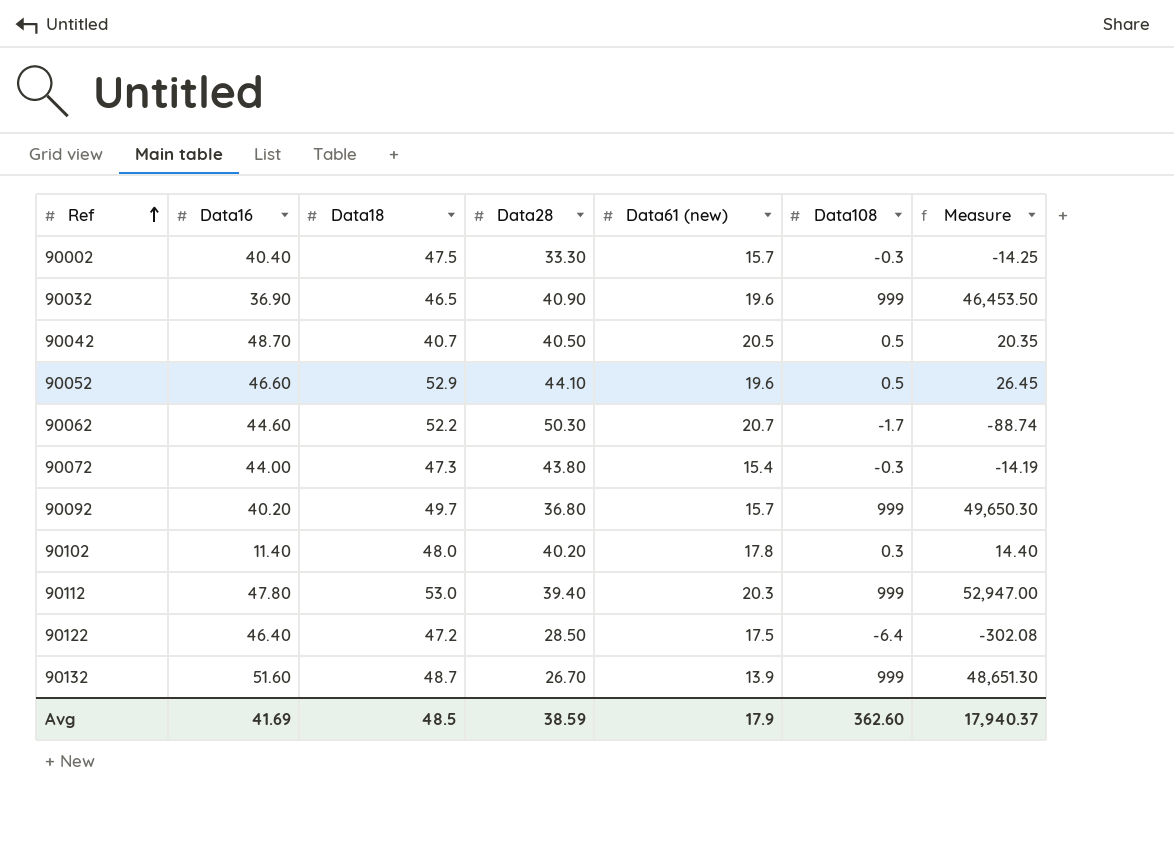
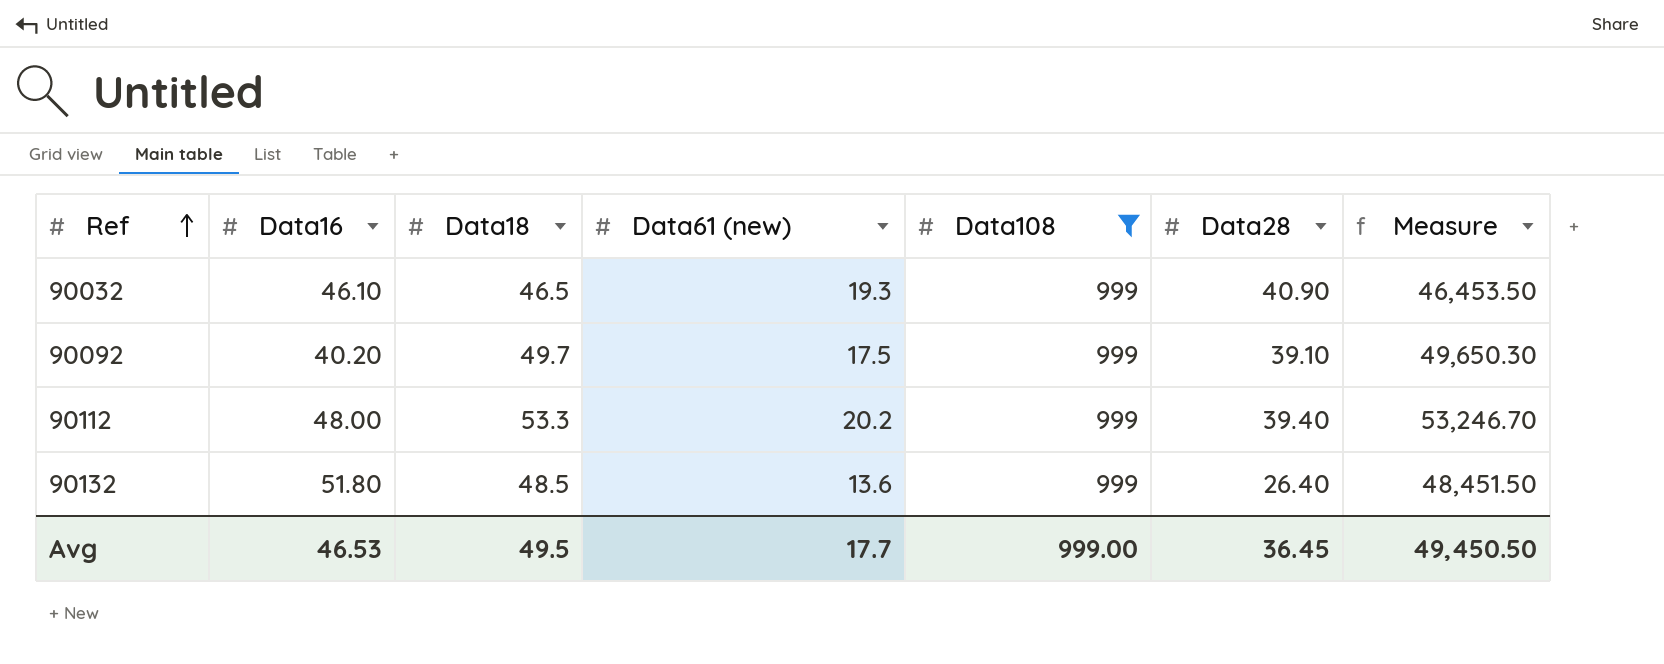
filter: none -> Data108 = 999
column Data28 | position: 4 -> 6
90032 | Data16: 36.90 -> 46.10
90032 | Data61 (new): 19.6 -> 19.3
90092 | Data61 (new): 15.7 -> 17.5
90092 | Data28: 36.80 -> 39.10
90112 | Data16: 47.80 -> 48.00
90112 | Data18: 53.0 -> 53.3
90112 | Data61 (new): 20.3 -> 20.2
90112 | Measure: 52,947.00 -> 53,246.70
90132 | Data16: 51.60 -> 51.80
90132 | Data18: 48.7 -> 48.5
90132 | Data61 (new): 13.9 -> 13.6
90132 | Data28: 26.70 -> 26.40
90132 | Measure: 48,651.30 -> 48,451.50
Avg | Data16: 41.69 -> 46.53
Avg | Data18: 48.5 -> 49.5
Avg | Data61 (new): 17.9 -> 17.7
Avg | Data108: 362.60 -> 999.00
Avg | Data28: 38.59 -> 36.45
Avg | Measure: 17,940.37 -> 49,450.50

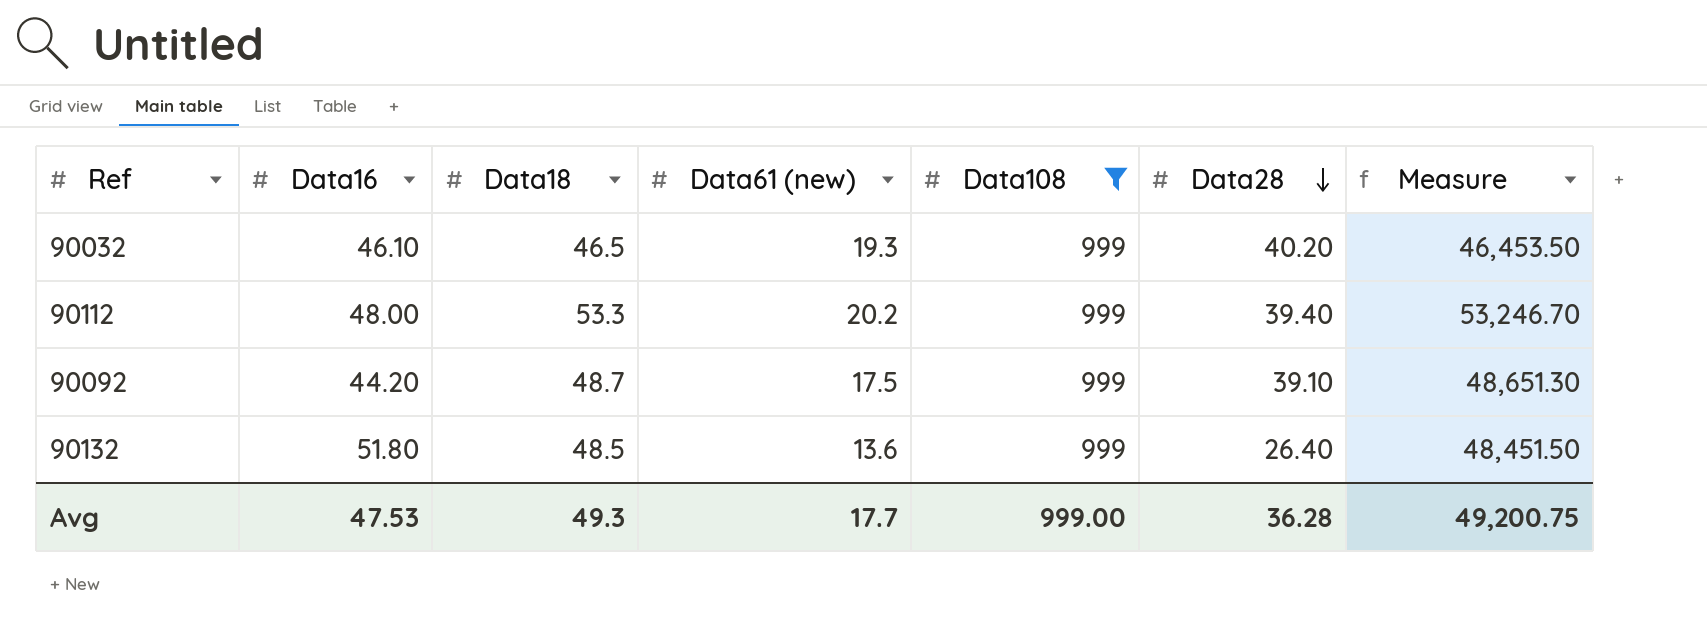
row order: Ref ascending -> Data28 descending
90032 | Data28: 40.90 -> 40.20
90092 | Data16: 40.20 -> 44.20
90092 | Data18: 49.7 -> 48.7
90092 | Measure: 49,650.30 -> 48,651.30
Avg | Data16: 46.53 -> 47.53
Avg | Data18: 49.5 -> 49.3
Avg | Data28: 36.45 -> 36.28
Avg | Measure: 49,450.50 -> 49,200.75

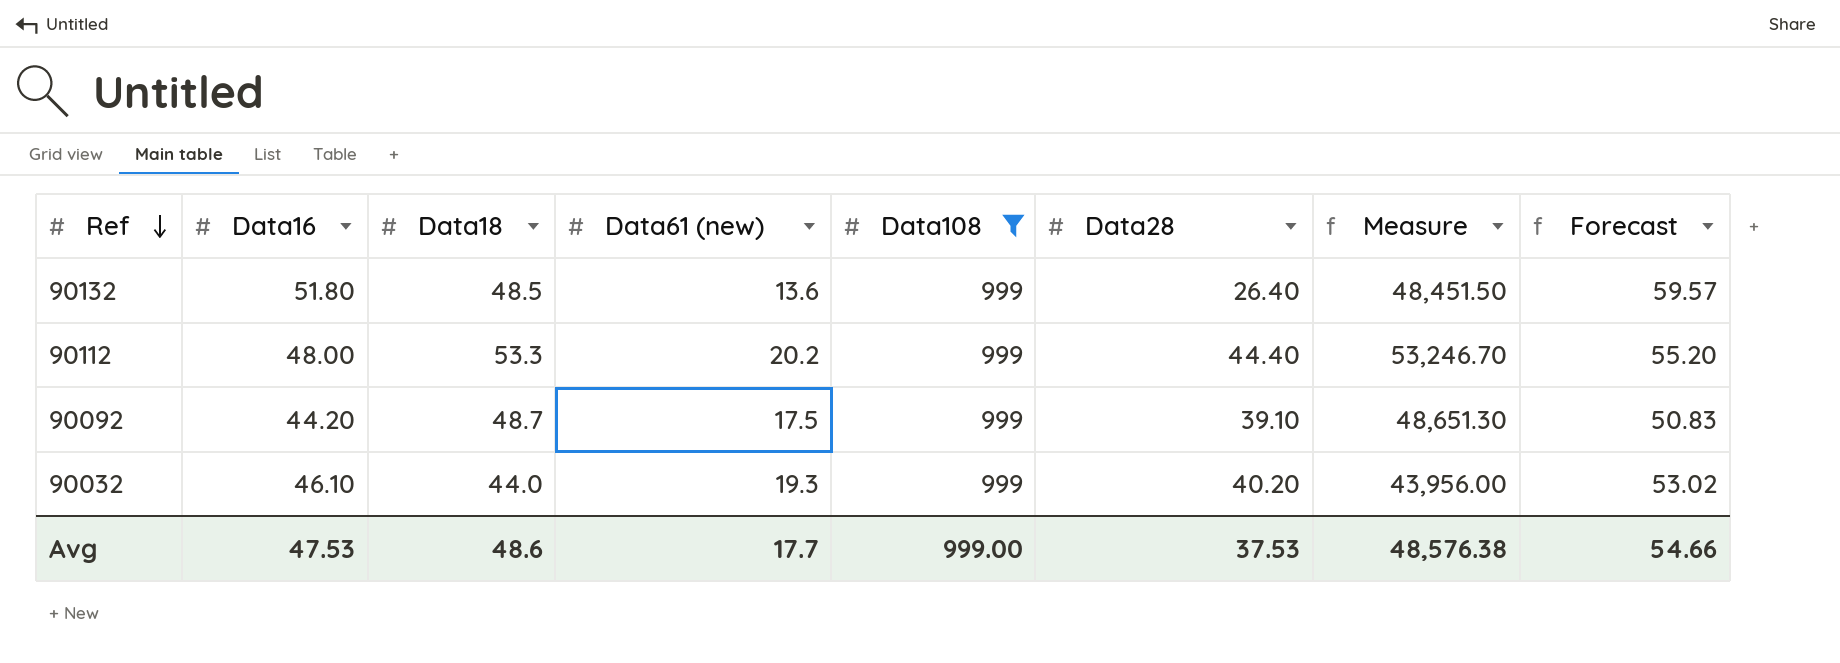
row order: Data28 descending -> Ref descending
column Forecast | formula: none -> [Data16] * 1.15
90112 | Data28: 39.40 -> 44.40
90032 | Data18: 46.5 -> 44.0
90032 | Measure: 46,453.50 -> 43,956.00
Avg | Data18: 49.3 -> 48.6
Avg | Data28: 36.28 -> 37.53
Avg | Measure: 49,200.75 -> 48,576.38

